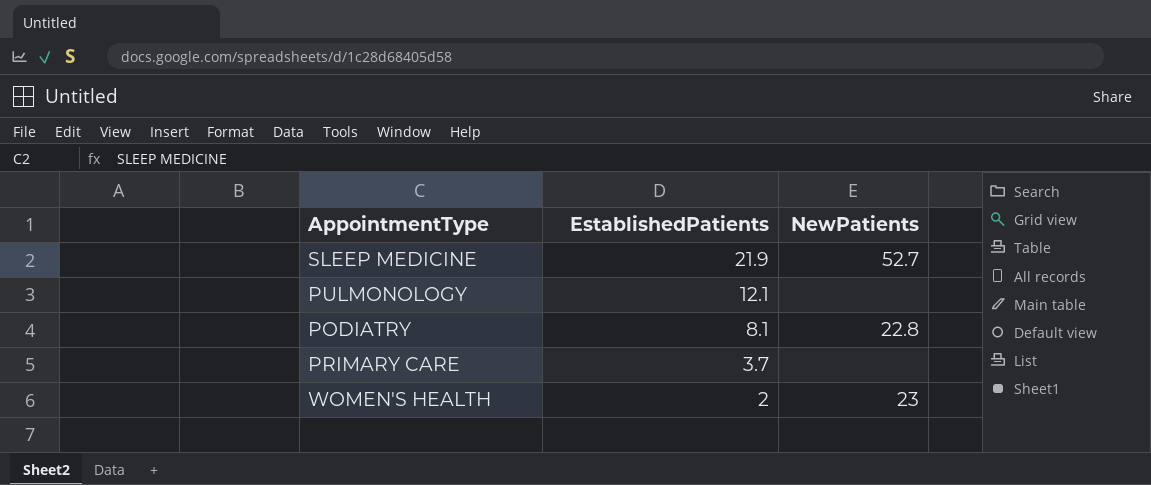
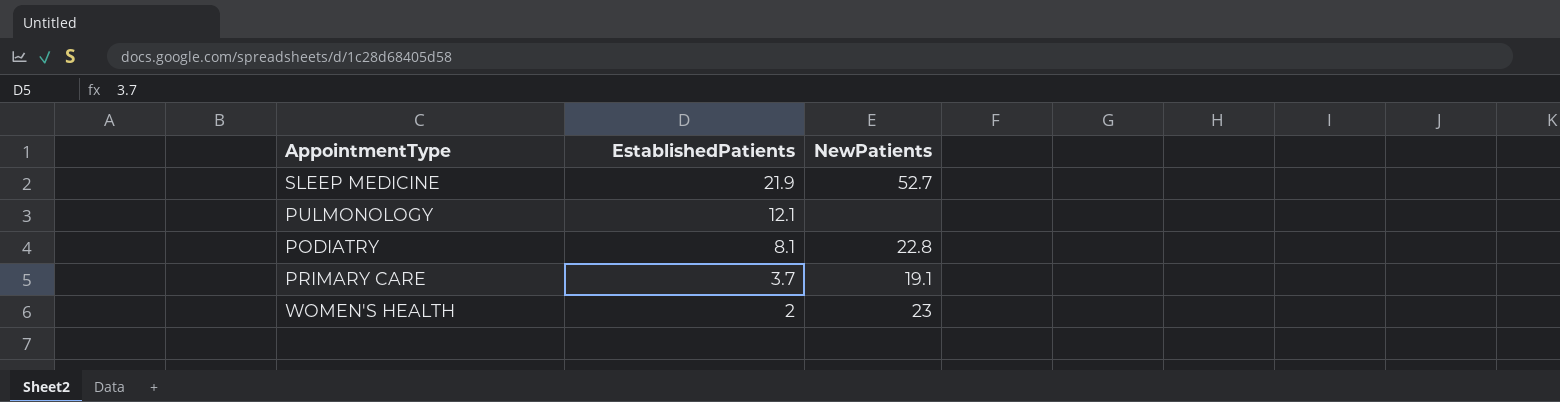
PRIMARY CARE | NewPatients: none -> 19.1

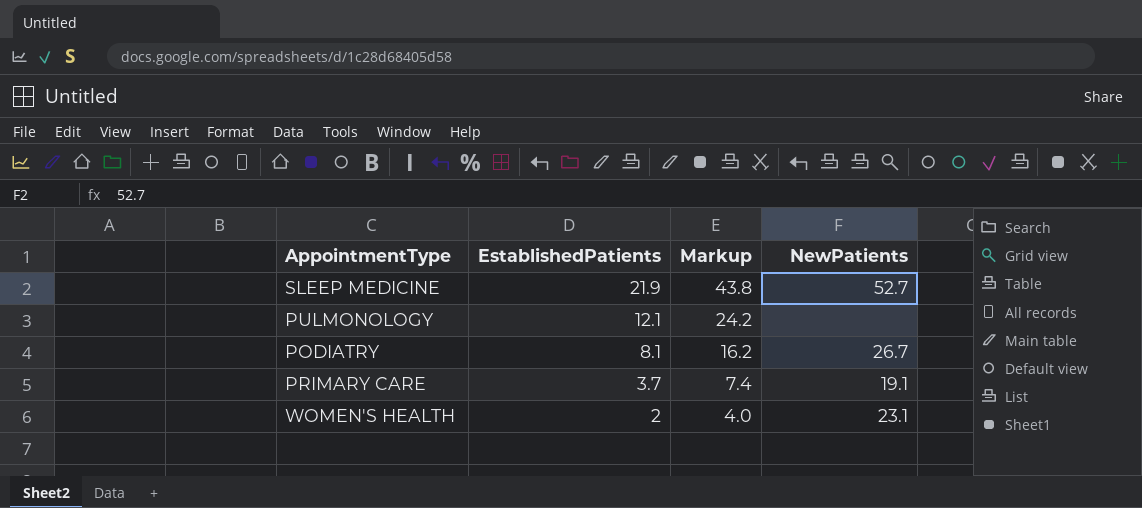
column Markup | formula: none -> [EstablishedPatients] * 2
PODIATRY | NewPatients: 22.8 -> 26.7
WOMEN'S HEALTH | NewPatients: 23 -> 23.1

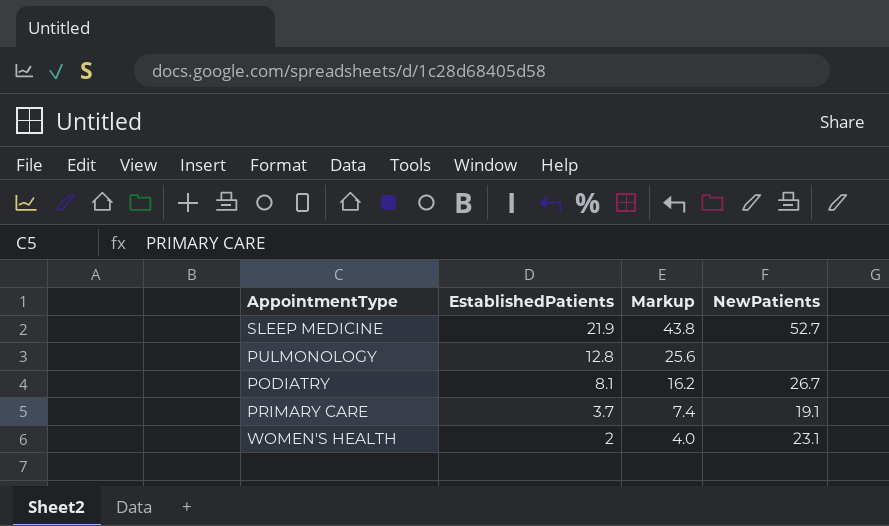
PULMONOLOGY | EstablishedPatients: 12.1 -> 12.8
PULMONOLOGY | Markup: 24.2 -> 25.6

